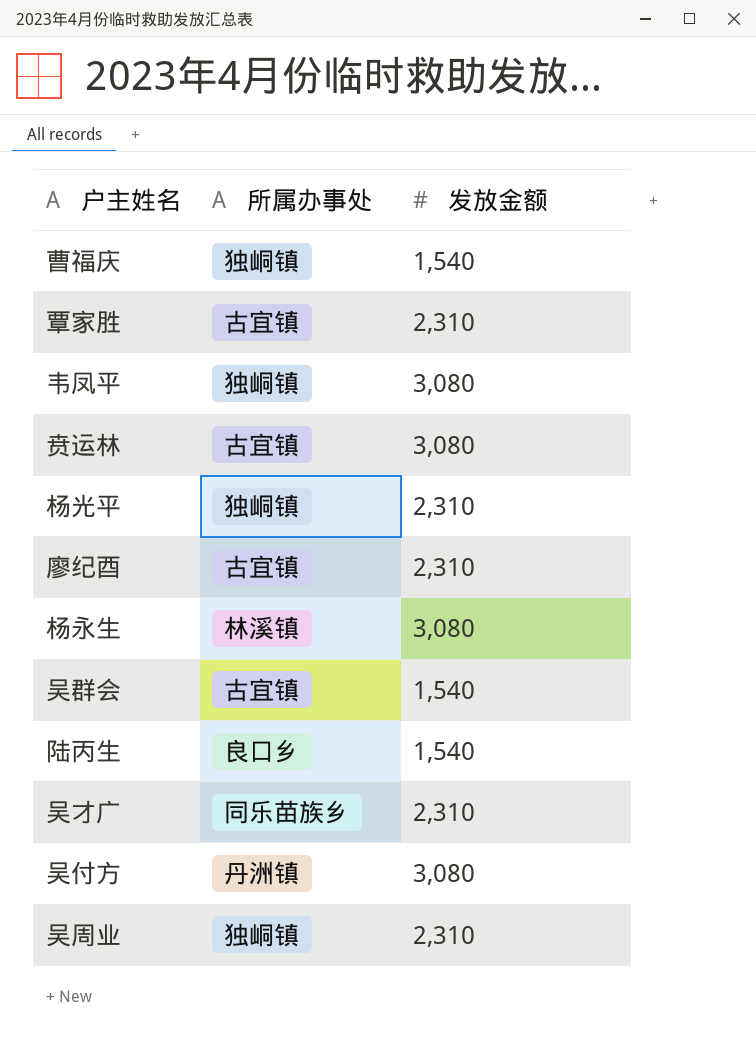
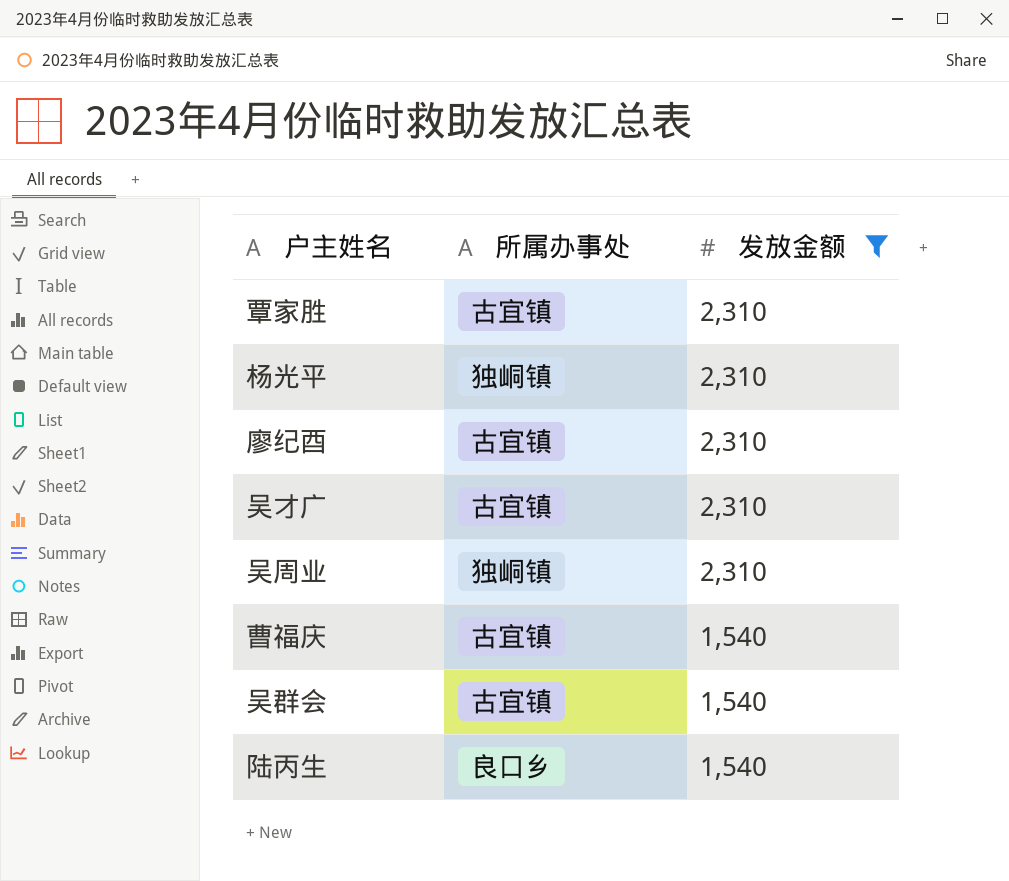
filter: none -> 发放金额 != 3,080
row order: none -> 发放金额 descending
吴才广 | 所属办事处: 同乐苗族乡 -> 古宜镇
曹福庆 | 所属办事处: 独峒镇 -> 古宜镇

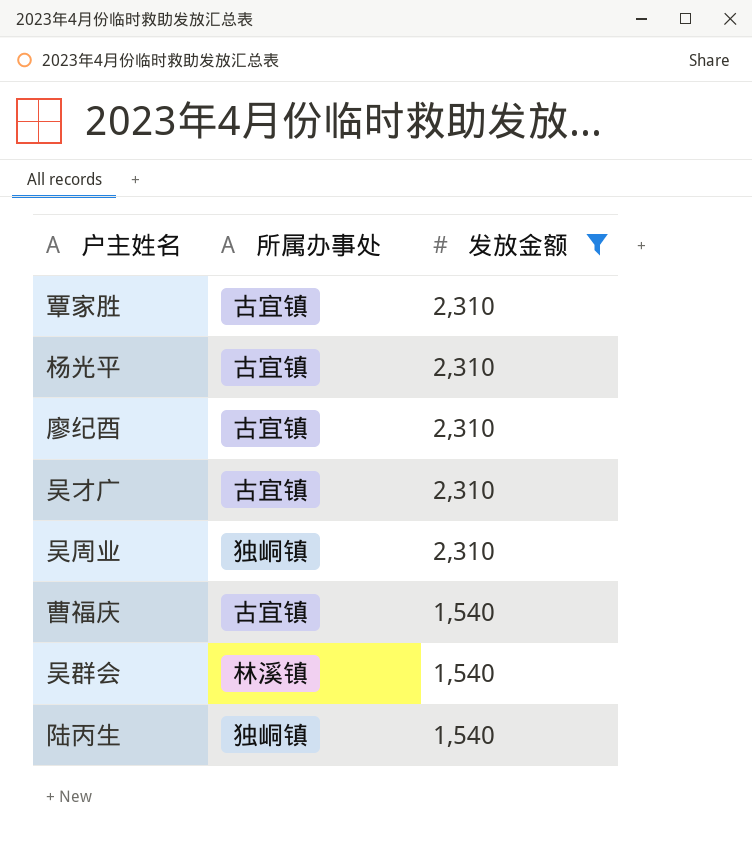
杨光平 | 所属办事处: 独峒镇 -> 古宜镇
吴群会 | 所属办事处: 古宜镇 -> 林溪镇
陆丙生 | 所属办事处: 良口乡 -> 独峒镇

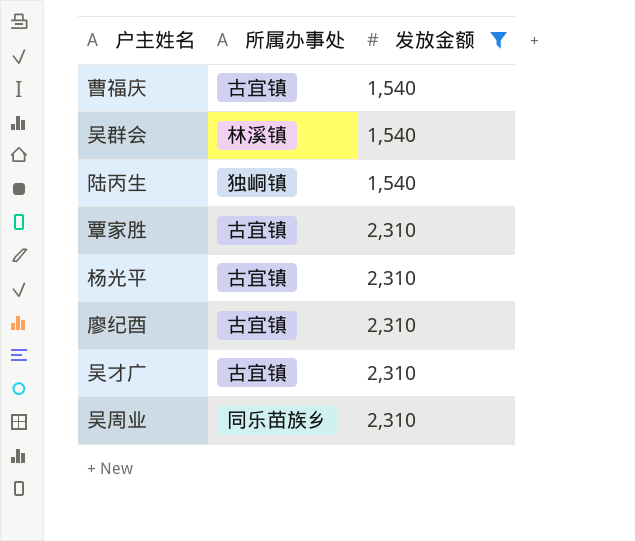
row order: 发放金额 descending -> 发放金额 ascending
吴周业 | 所属办事处: 独峒镇 -> 同乐苗族乡

